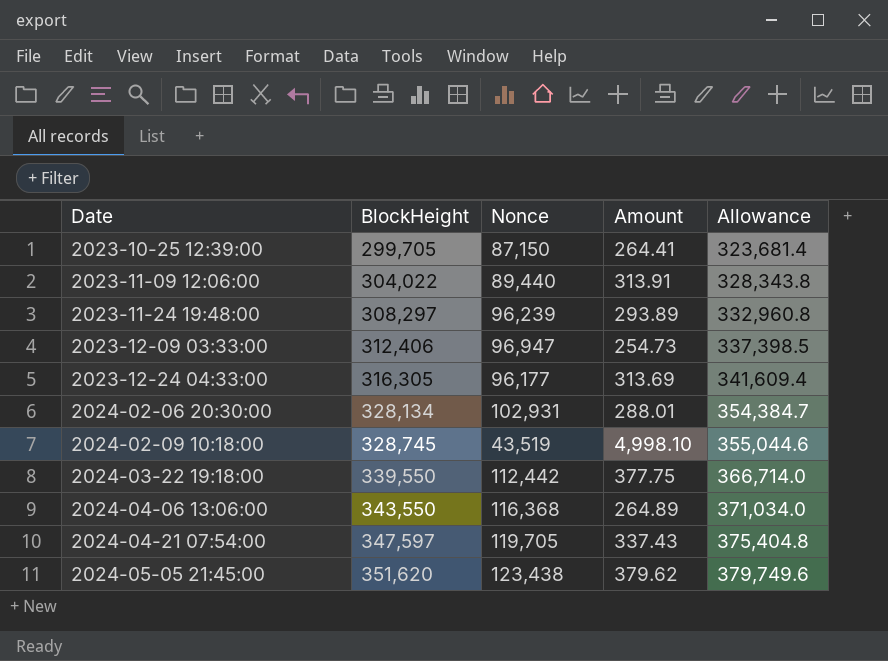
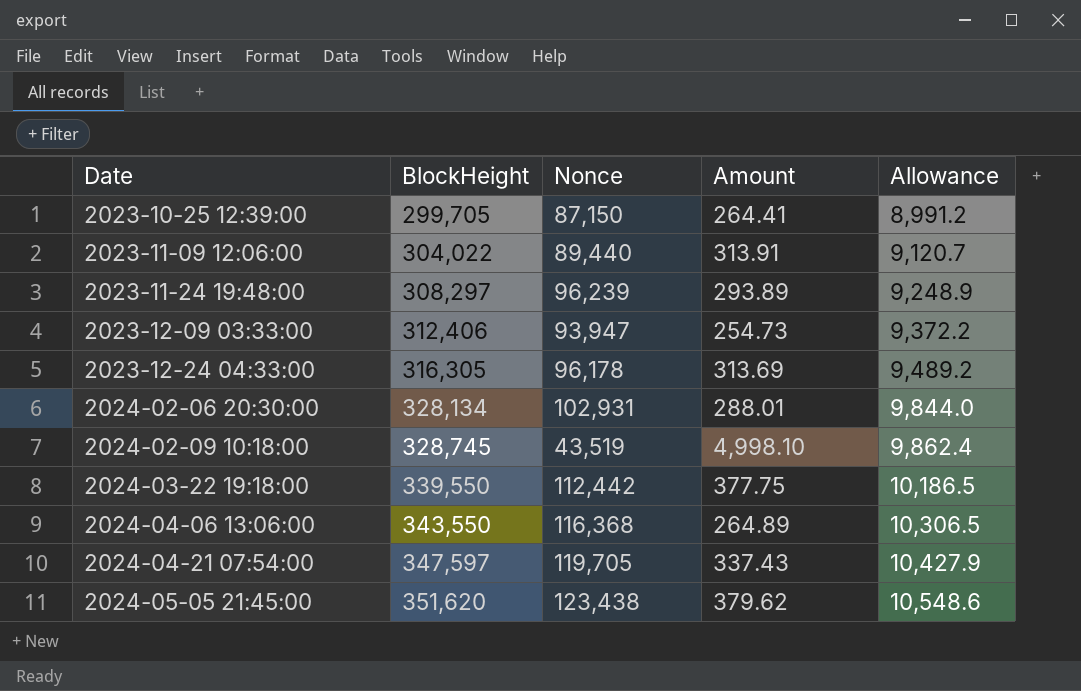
column Allowance | formula: [BlockHeight] * 1.08 -> [BlockHeight] * 0.03
2023-12-09 03:33:00 | Nonce: 96,947 -> 93,947
2023-12-24 04:33:00 | Nonce: 96,177 -> 96,178

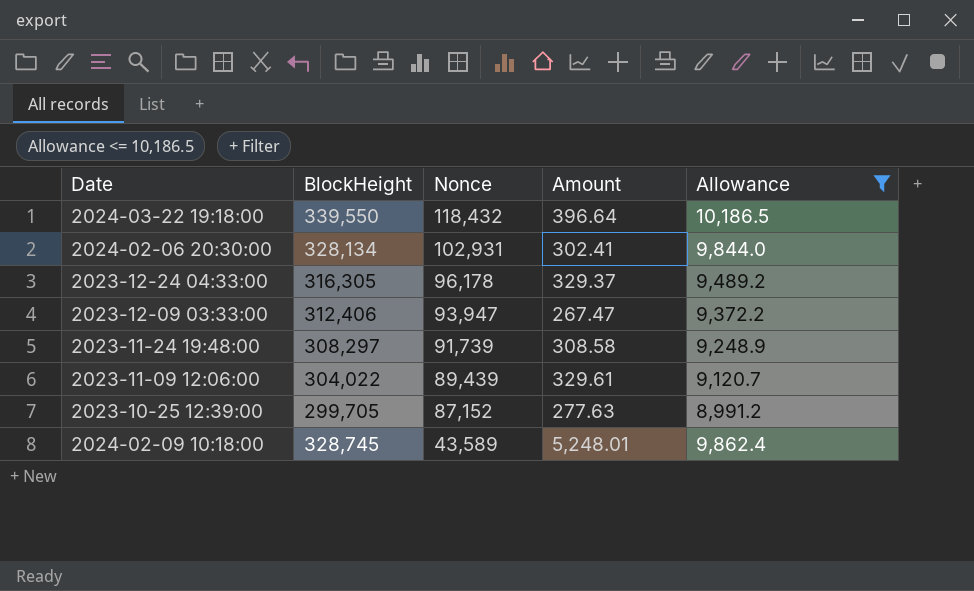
filter: none -> Allowance <= 10,186.5
row order: Date ascending -> Nonce descending
2024-03-22 19:18:00 | Nonce: 112,442 -> 118,432
2024-03-22 19:18:00 | Amount: 377.75 -> 396.64
2024-02-06 20:30:00 | Amount: 288.01 -> 302.41
2023-12-24 04:33:00 | Amount: 313.69 -> 329.37
2023-12-09 03:33:00 | Amount: 254.73 -> 267.47
2023-11-24 19:48:00 | Nonce: 96,239 -> 91,739
2023-11-24 19:48:00 | Amount: 293.89 -> 308.58
2023-11-09 12:06:00 | Nonce: 89,440 -> 89,439
2023-11-09 12:06:00 | Amount: 313.91 -> 329.61
2023-10-25 12:39:00 | Nonce: 87,150 -> 87,152
2023-10-25 12:39:00 | Amount: 264.41 -> 277.63
2024-02-09 10:18:00 | Nonce: 43,519 -> 43,589
2024-02-09 10:18:00 | Amount: 4,998.10 -> 5,248.01

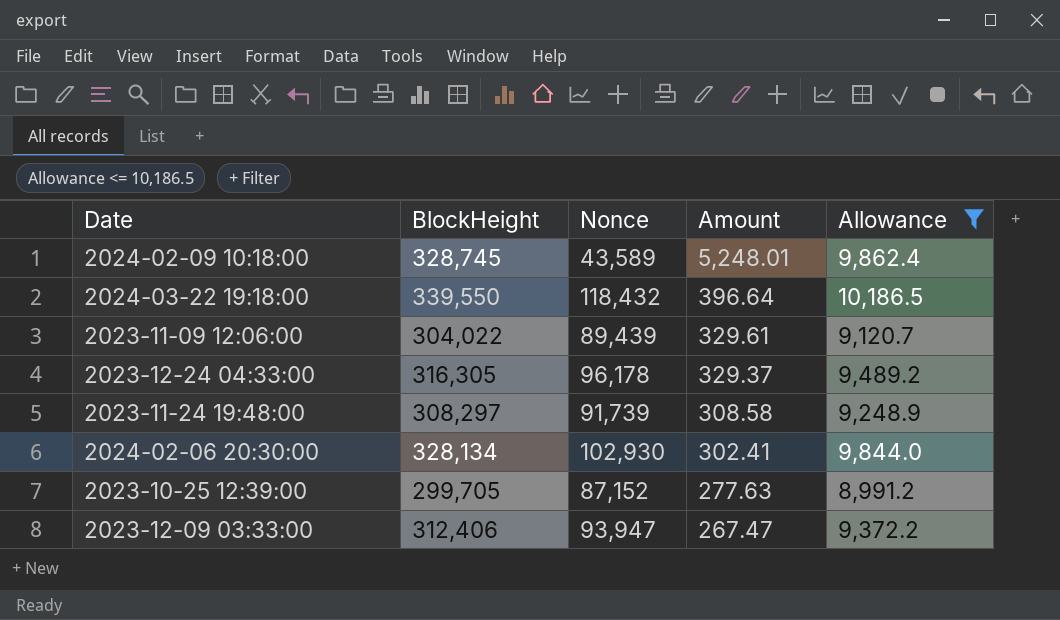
row order: Nonce descending -> Amount descending
2024-02-06 20:30:00 | Nonce: 102,931 -> 102,930

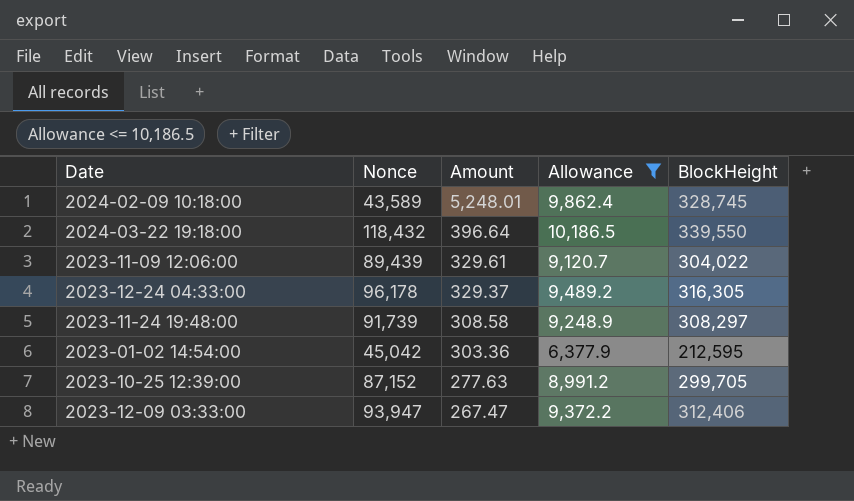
column BlockHeight | position: 2 -> 5
row 2024-02-06 20:30:00: 328,134 | 102,930 | 302.41 | 9,844.0 -> none
row 2023-01-02 14:54:00: none -> 45,042 | 303.36 | 6,377.9 | 212,595

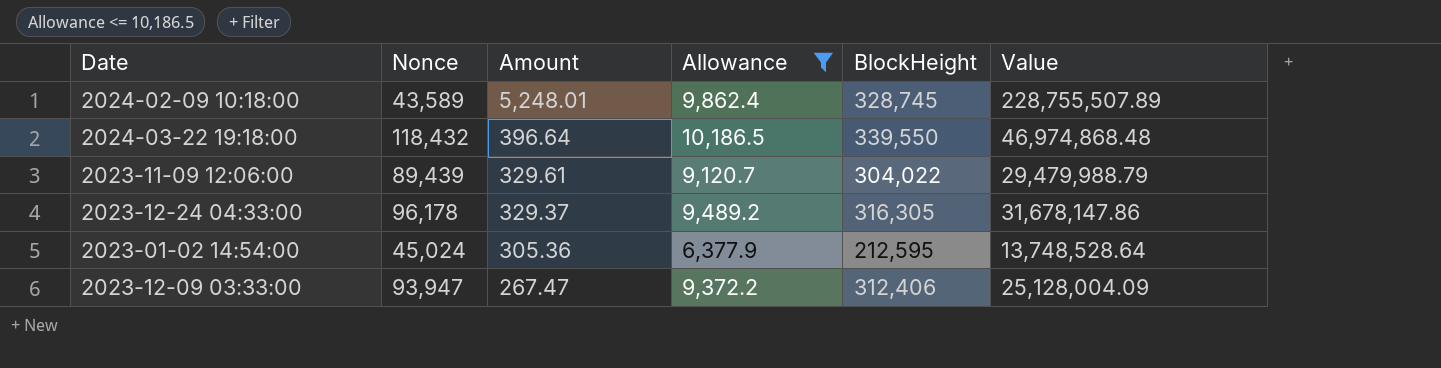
column Value | formula: none -> [Nonce] * [Amount]
row 2023-11-24 19:48:00: 91,739 | 308.58 | 9,248.9 | 308,297 -> none
row 2023-10-25 12:39:00: 87,152 | 277.63 | 8,991.2 | 299,705 -> none
2023-01-02 14:54:00 | Nonce: 45,042 -> 45,024
2023-01-02 14:54:00 | Amount: 303.36 -> 305.36

